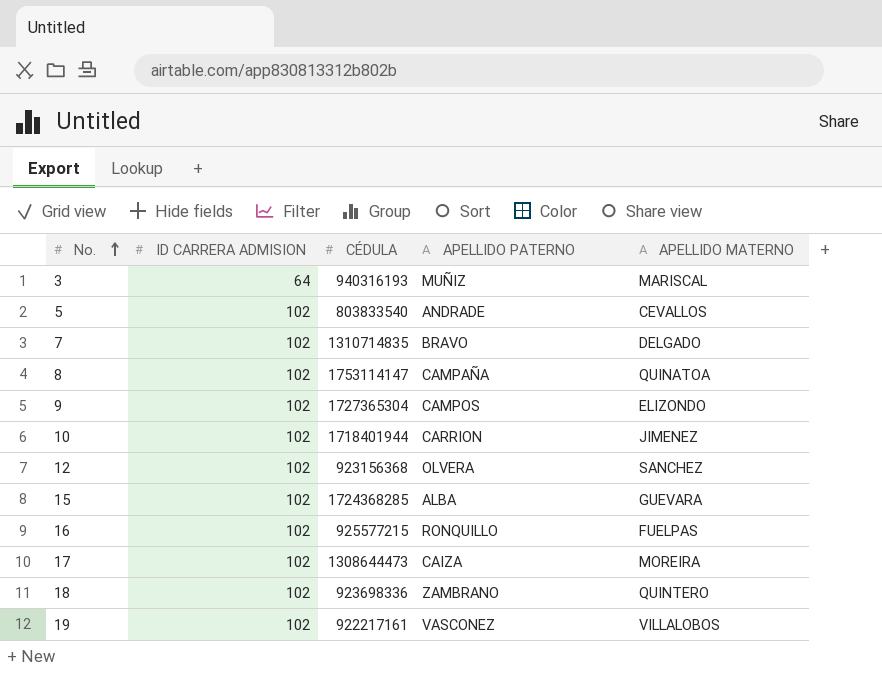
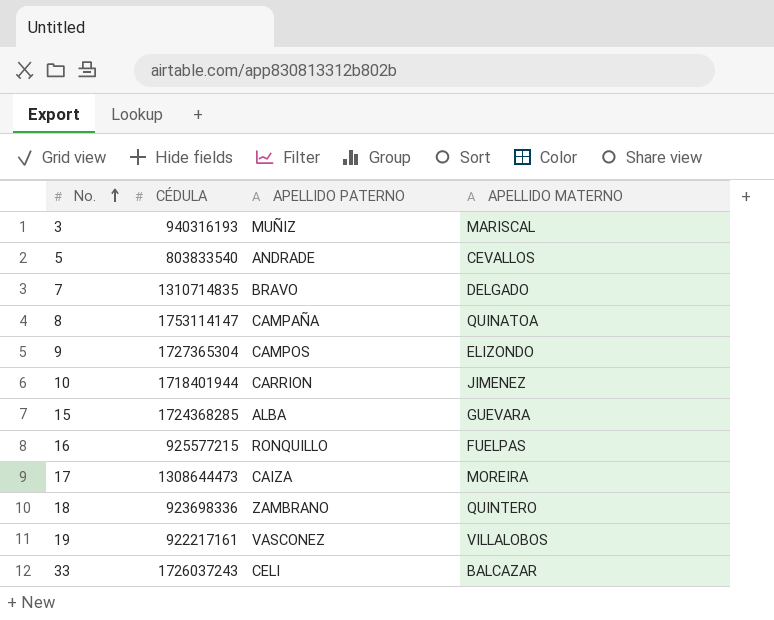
column ID CARRERA ADMISION | position: 2 -> none
row 12: 102 | 923156368 | OLVERA | SANCHEZ -> none
row 33: none -> 1726037243 | CELI | BALCAZAR

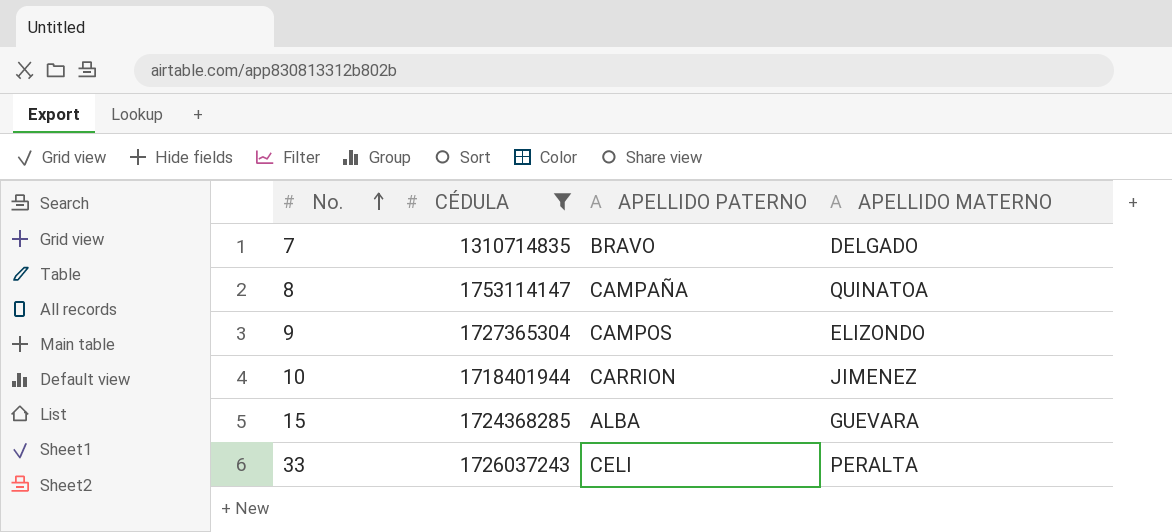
filter: none -> CÉDULA >= 1310714835
33 | APELLIDO MATERNO: BALCAZAR -> PERALTA

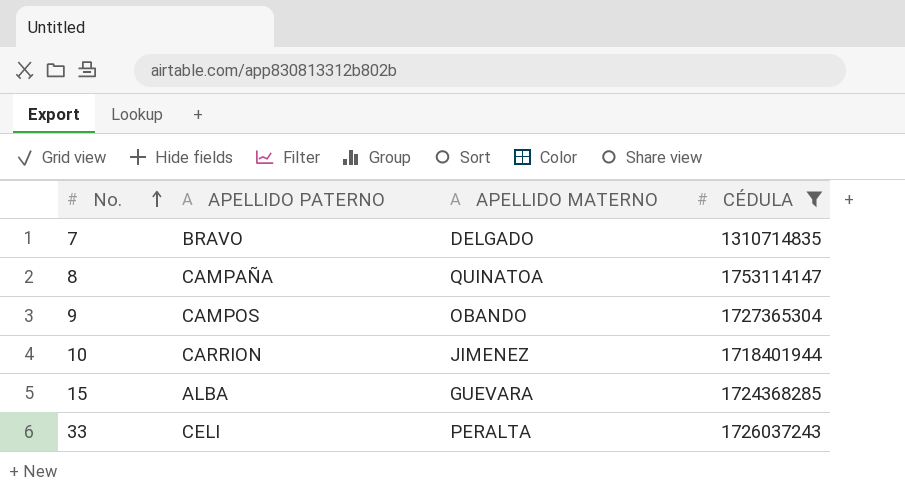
column CÉDULA | position: 2 -> 4
9 | APELLIDO MATERNO: ELIZONDO -> OBANDO

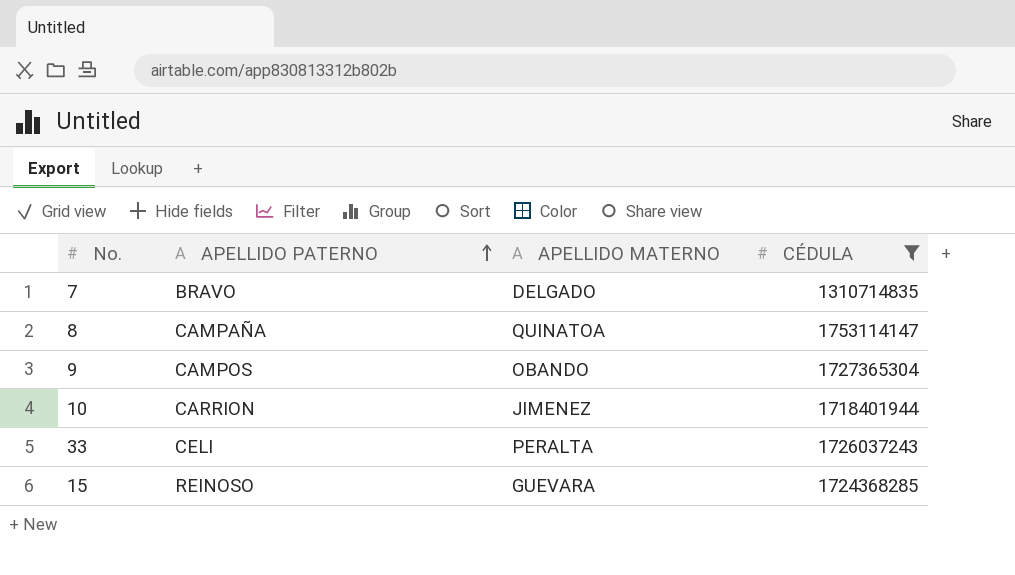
row order: No. ascending -> APELLIDO PATERNO ascending
15 | APELLIDO PATERNO: ALBA -> REINOSO

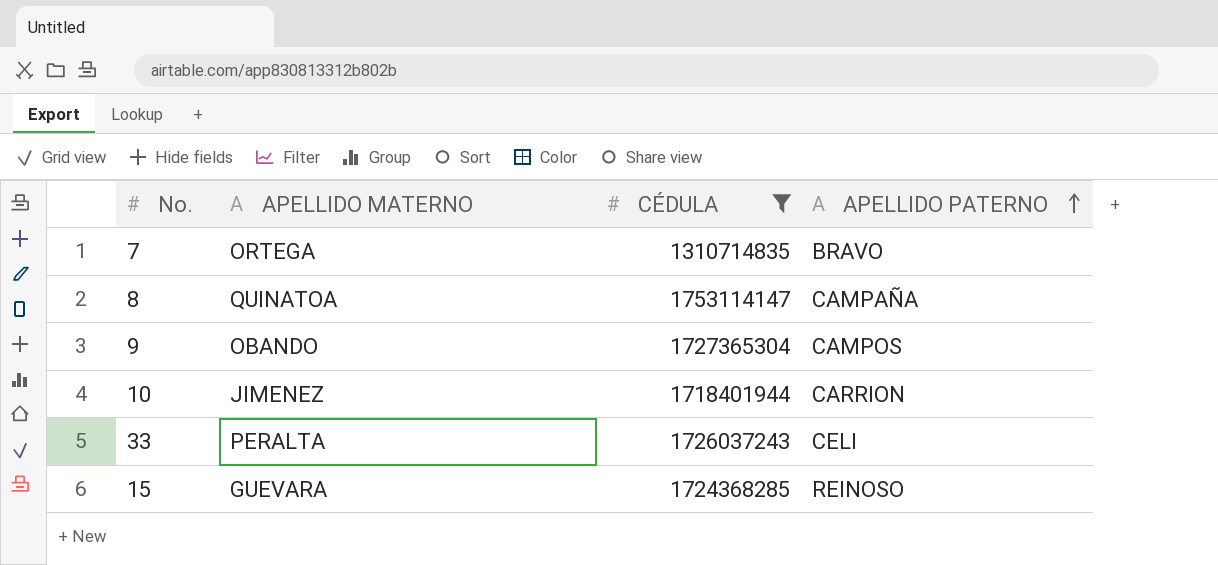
column APELLIDO PATERNO | position: 2 -> 4
7 | APELLIDO MATERNO: DELGADO -> ORTEGA

